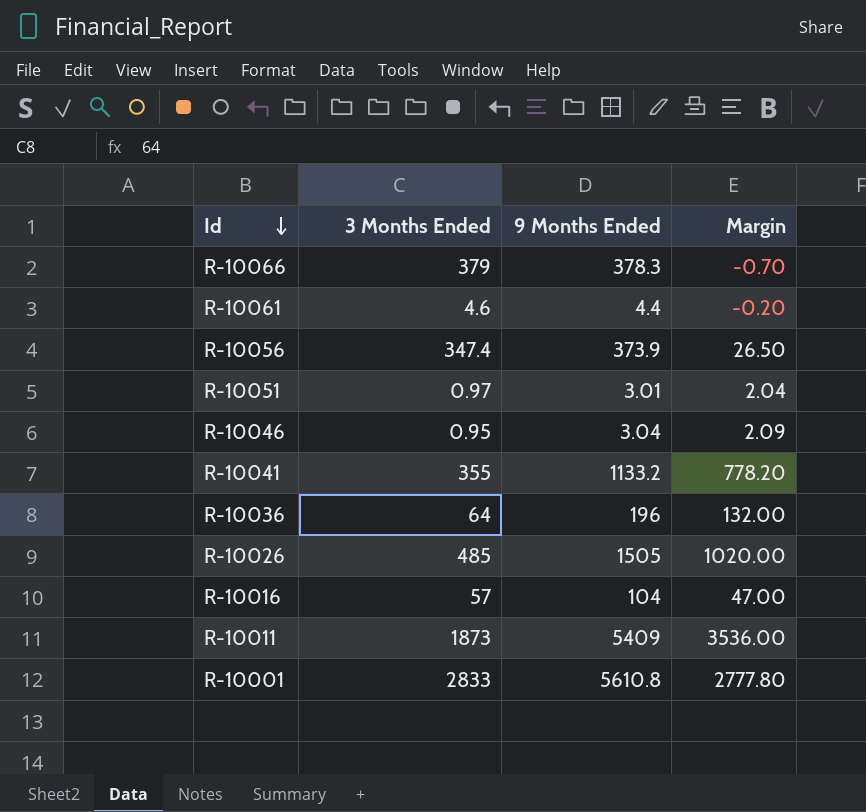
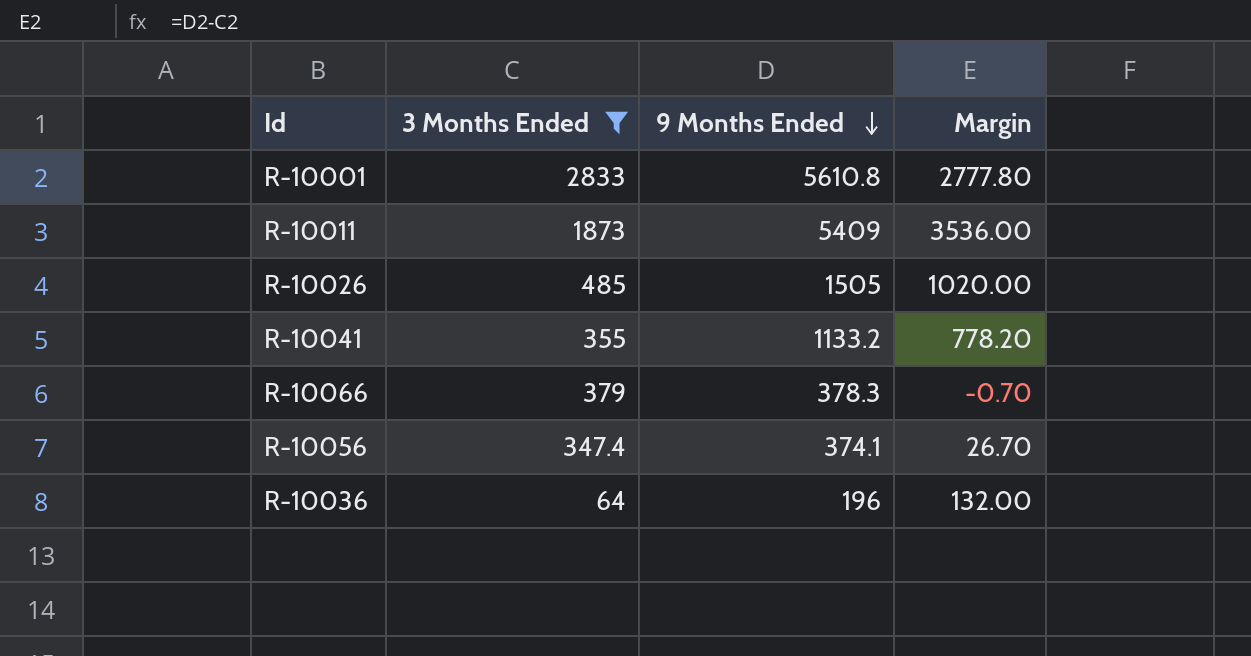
filter: none -> 3 Months Ended >= 64
row order: Id descending -> 9 Months Ended descending
R-10056 | 9 Months Ended: 373.9 -> 374.1
R-10056 | Margin: 26.50 -> 26.70

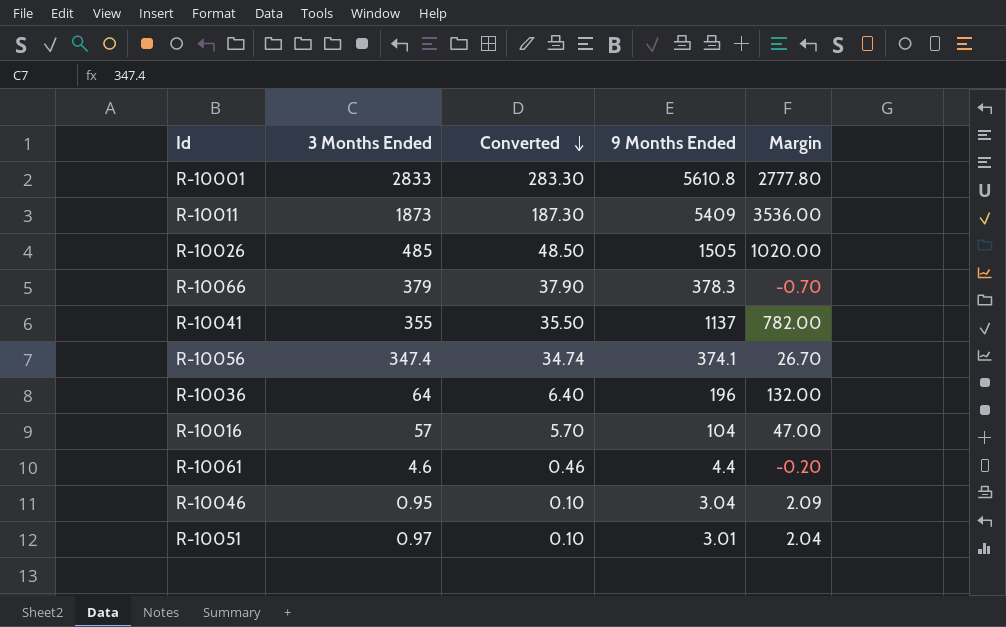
filter: 3 Months Ended >= 64 -> none
row order: 9 Months Ended descending -> Converted descending
column Converted | formula: none -> [3 Months Ended] * 0.1
R-10041 | 9 Months Ended: 1133.2 -> 1137
R-10041 | Margin: 778.20 -> 782.00

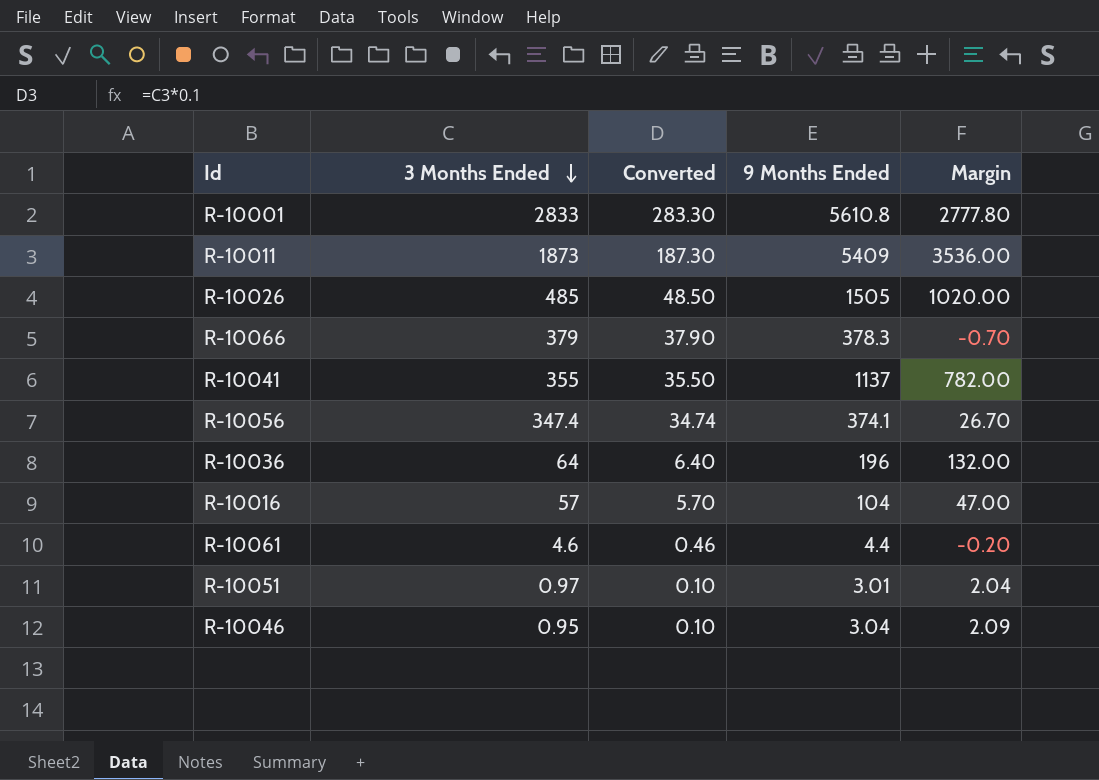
row order: Converted descending -> 3 Months Ended descending

